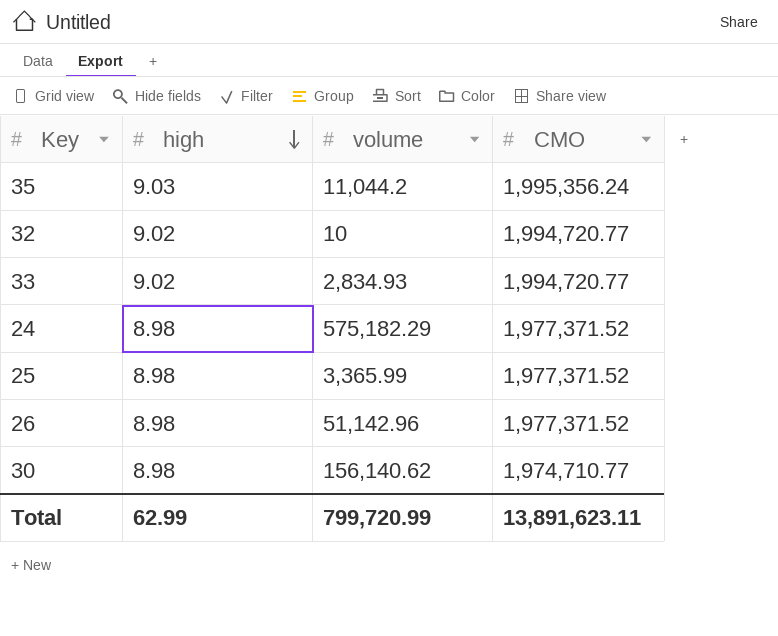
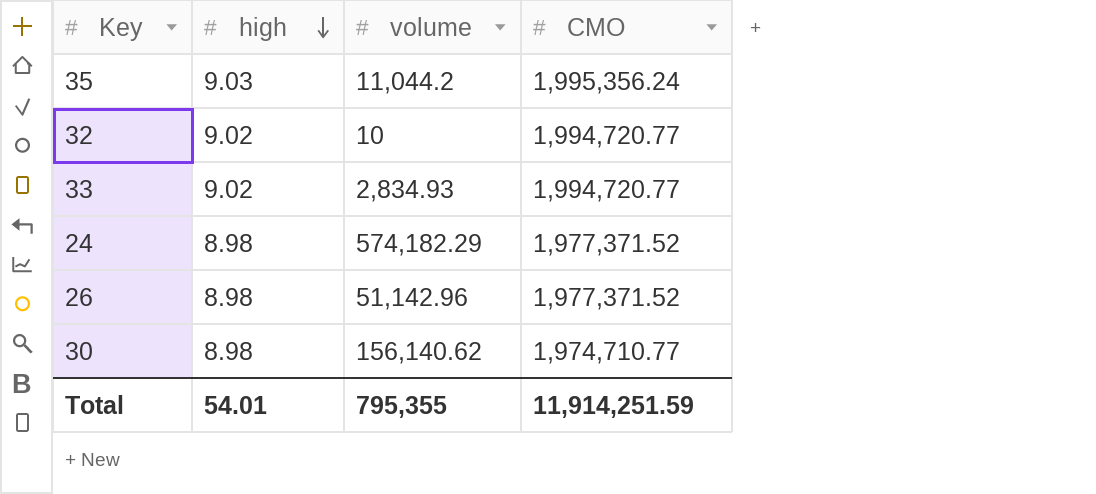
row 25: 8.98 | 3,365.99 | 1,977,371.52 -> none
24 | volume: 575,182.29 -> 574,182.29
Total | high: 62.99 -> 54.01
Total | volume: 799,720.99 -> 795,355
Total | CMO: 13,891,623.11 -> 11,914,251.59

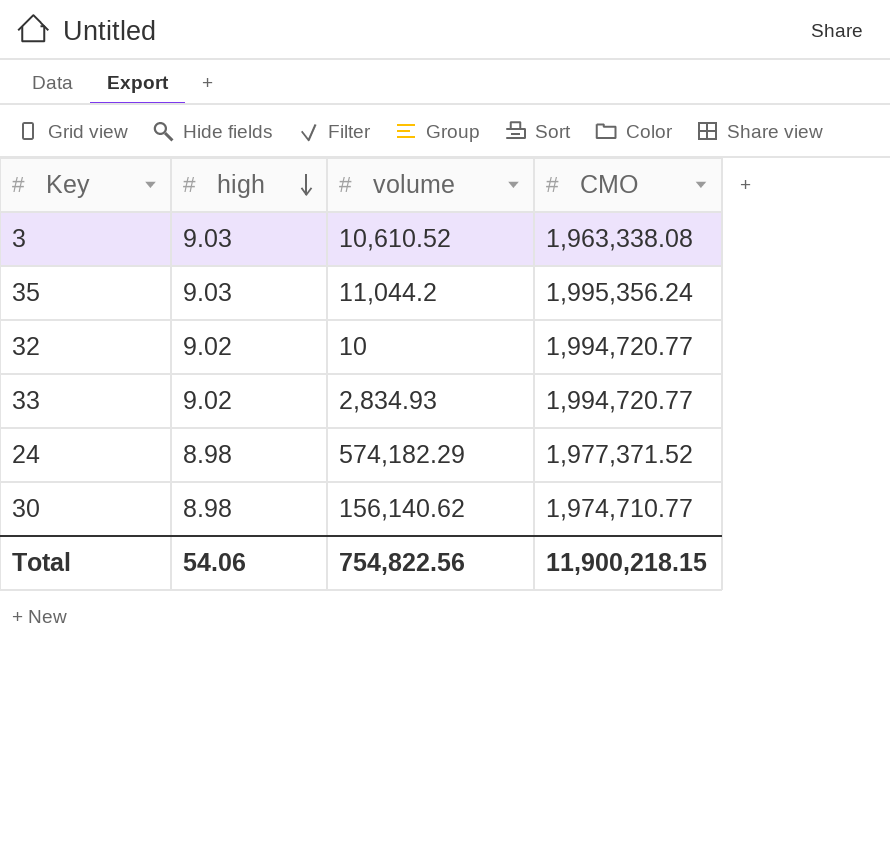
row 26: 8.98 | 51,142.96 | 1,977,371.52 -> none
row 3: none -> 9.03 | 10,610.52 | 1,963,338.08
Total | high: 54.01 -> 54.06
Total | volume: 795,355 -> 754,822.56
Total | CMO: 11,914,251.59 -> 11,900,218.15

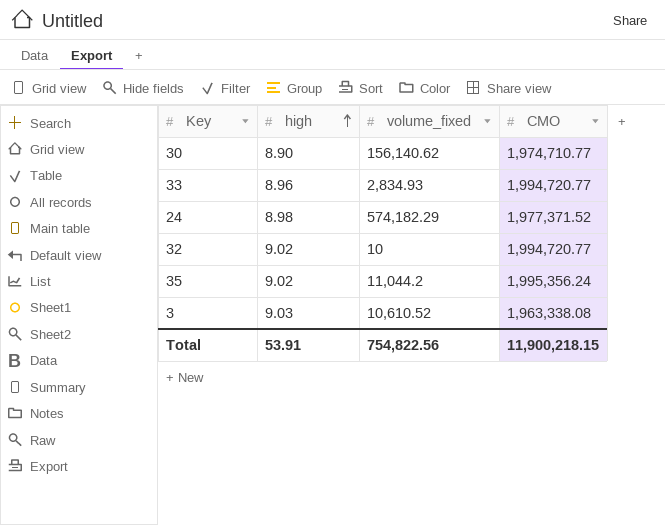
row order: high descending -> high ascending
column name: volume -> volume_fixed
30 | high: 8.98 -> 8.90
33 | high: 9.02 -> 8.96
35 | high: 9.03 -> 9.02
Total | high: 54.06 -> 53.91

